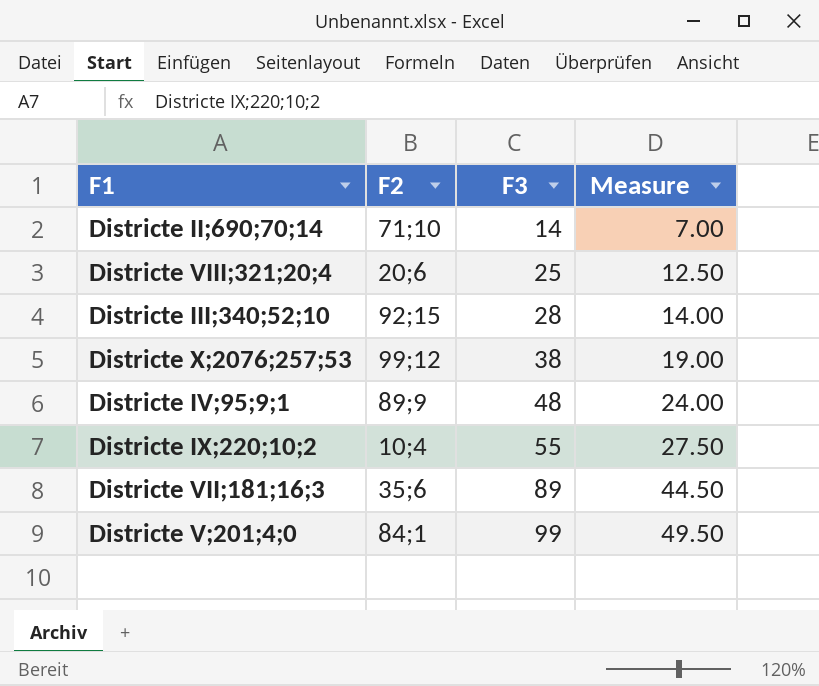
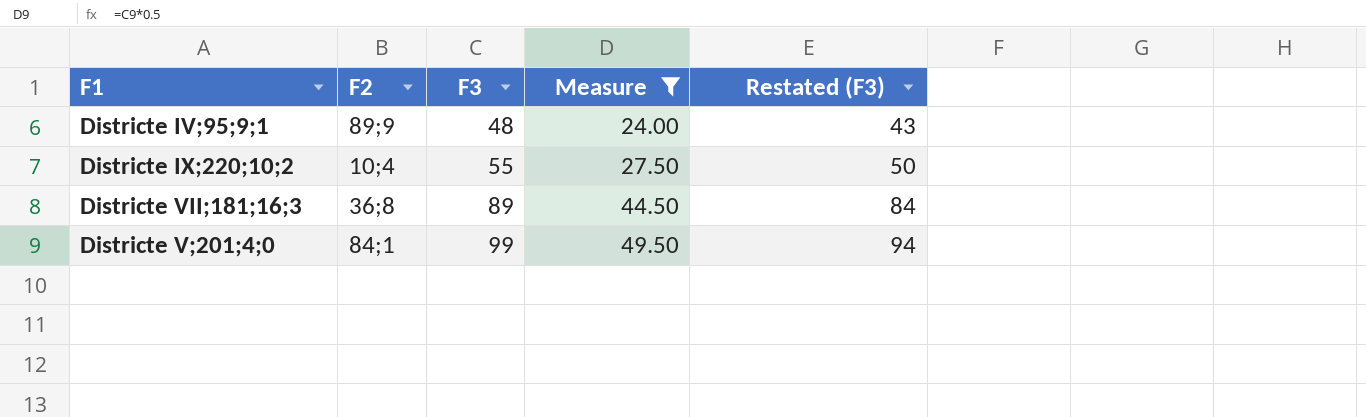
filter: none -> Measure >= 24.00
column Restated (F3) | formula: none -> [F3] - 5
Districte VII;181;16;3 | F2: 35;6 -> 36;8

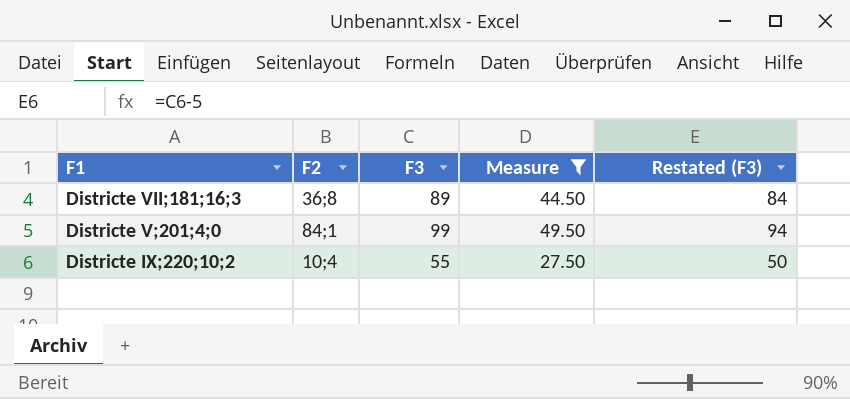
row order: F3 ascending -> F1 descending
row Districte IV;95;9;1: 89;9 | 48 | 24.00 | 43 -> none

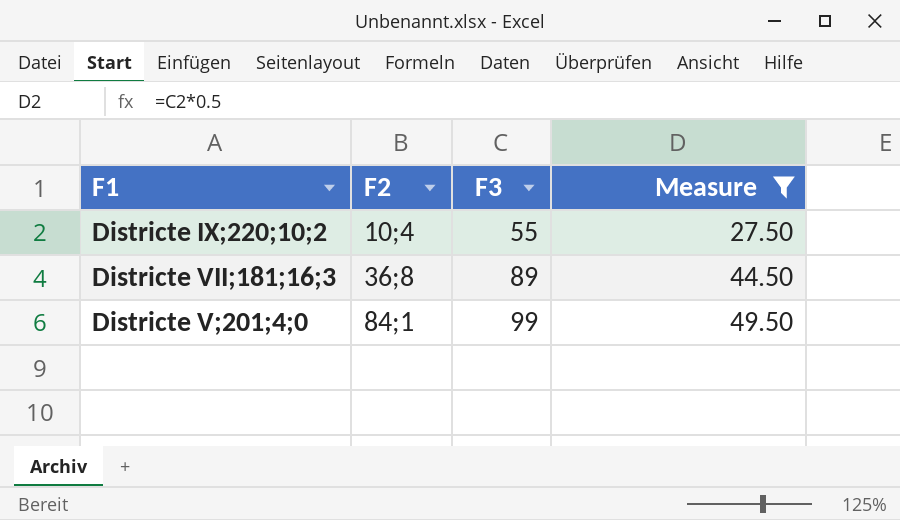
row order: F1 descending -> F2 ascending
column Restated (F3) | formula: [F3] - 5 -> none

